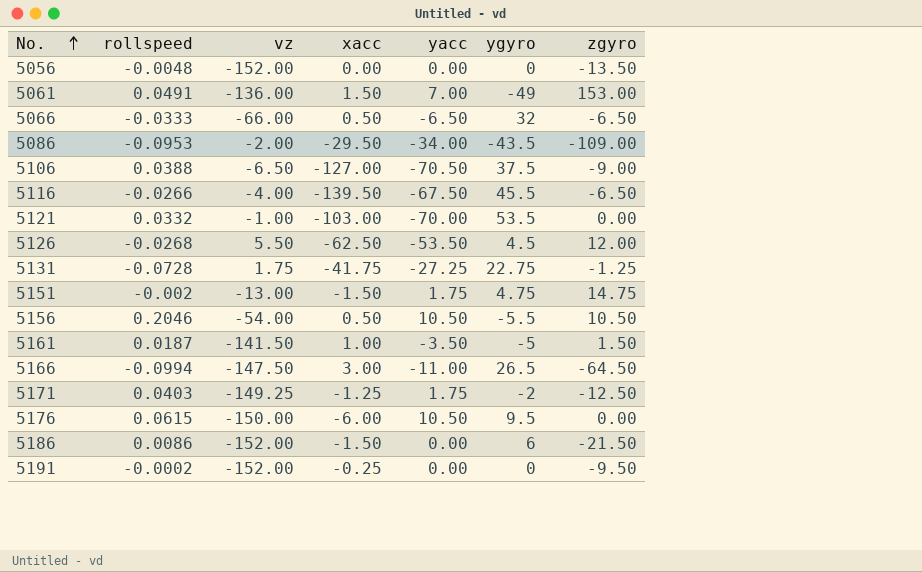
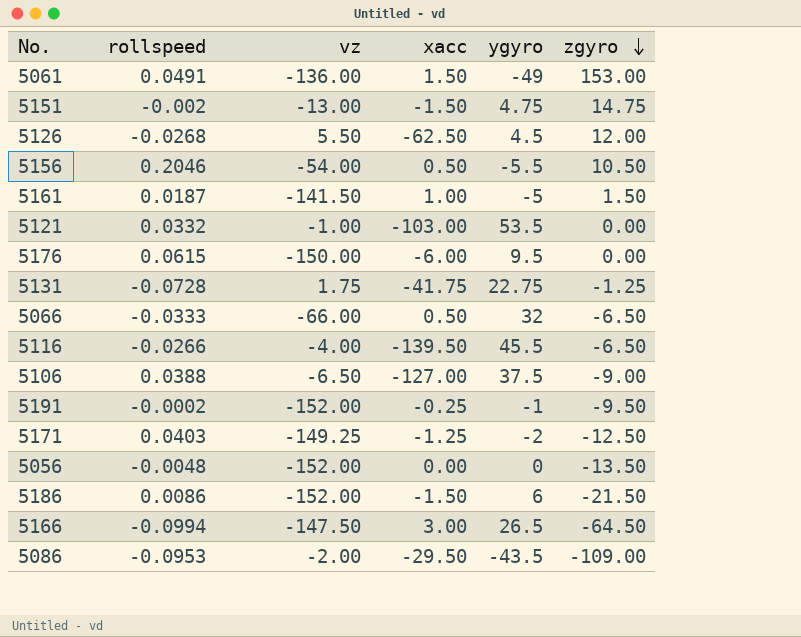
row order: No. ascending -> zgyro descending
column yacc | position: 5 -> none
5191 | ygyro: 0 -> -1

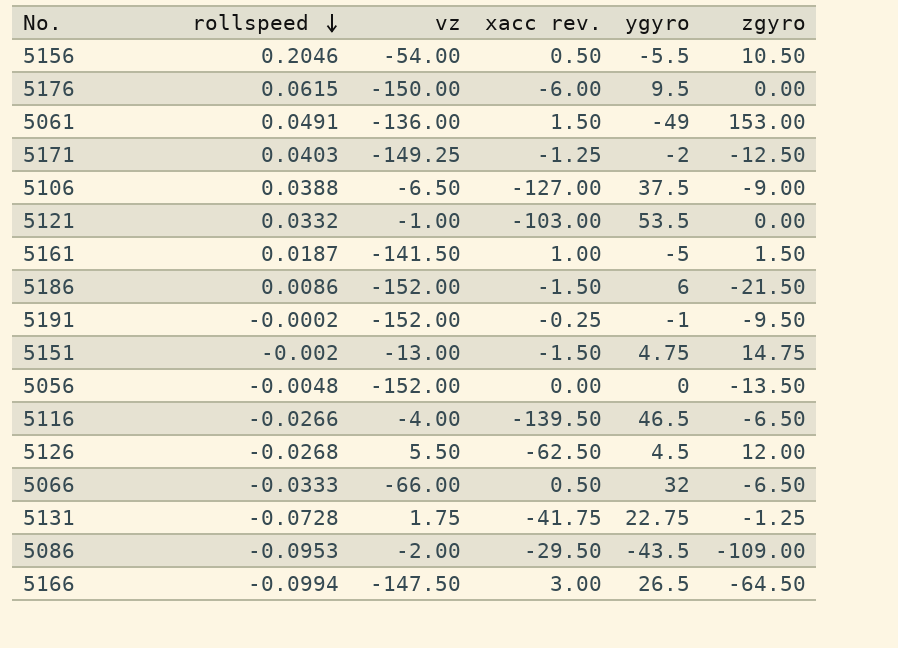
row order: zgyro descending -> rollspeed descending
column name: xacc -> xacc rev.
5116 | ygyro: 45.5 -> 46.5

